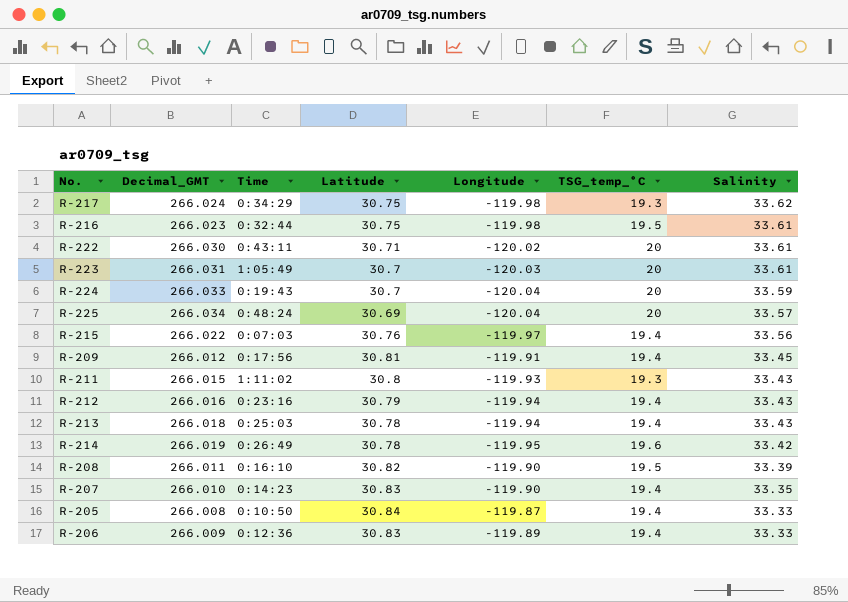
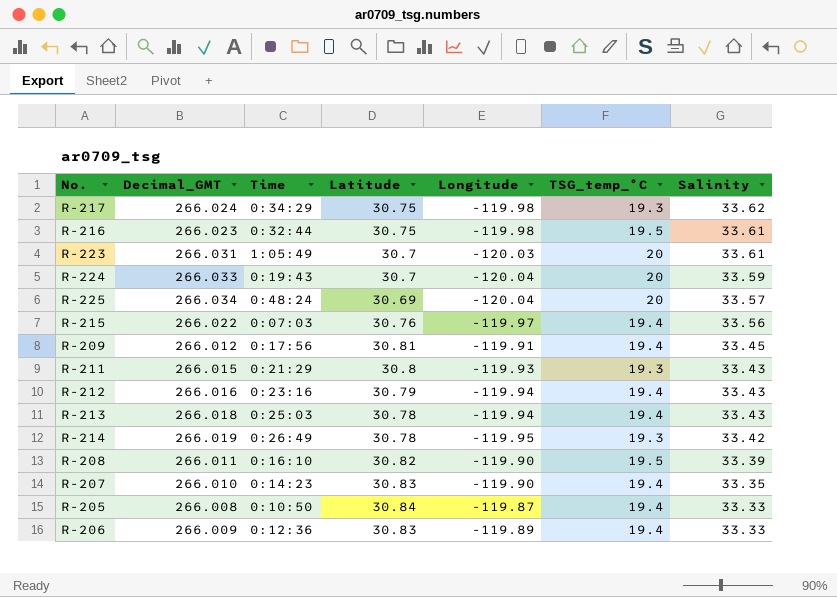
row R-222: 266.030 | 0:43:11 | 30.71 | -120.02 | 20 | 33.61 -> none
R-211 | Time: 1:11:02 -> 0:21:29
R-214 | TSG_temp_°C: 19.6 -> 19.3

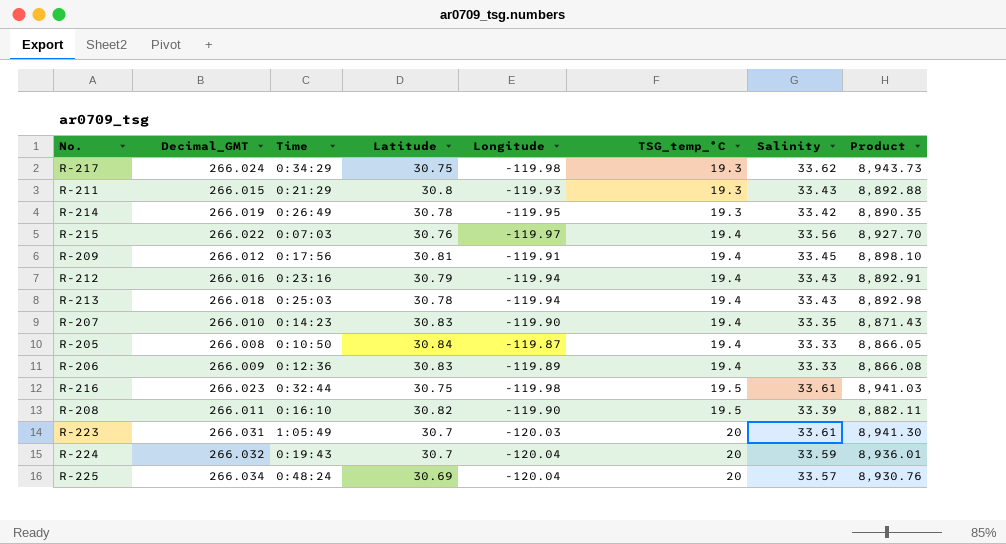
row order: Salinity descending -> TSG_temp_°C ascending
column Product | formula: none -> [Decimal_GMT] * [Salinity]
R-224 | Decimal_GMT: 266.033 -> 266.032

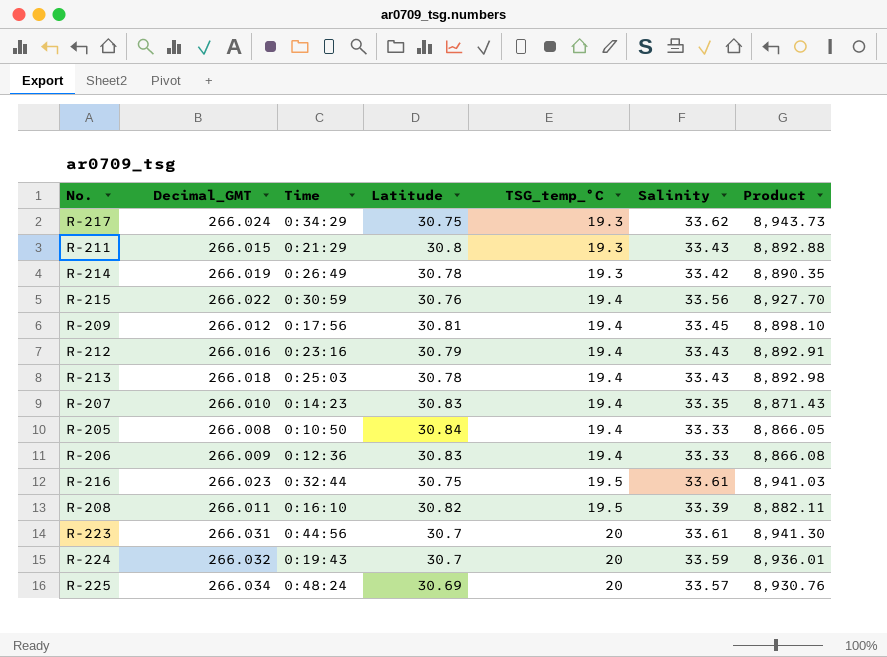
column Longitude | position: 5 -> none
R-215 | Time: 0:07:03 -> 0:30:59
R-223 | Time: 1:05:49 -> 0:44:56

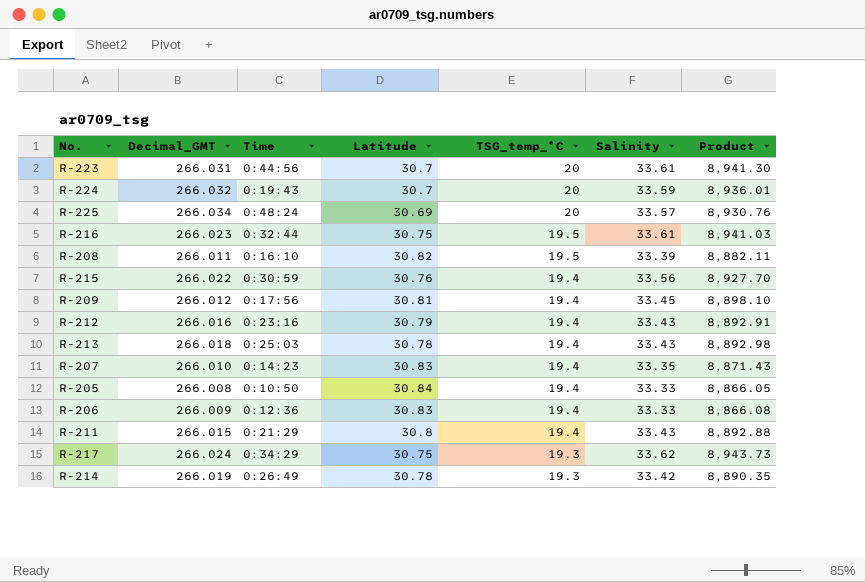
row order: TSG_temp_°C ascending -> TSG_temp_°C descending
R-211 | TSG_temp_°C: 19.3 -> 19.4

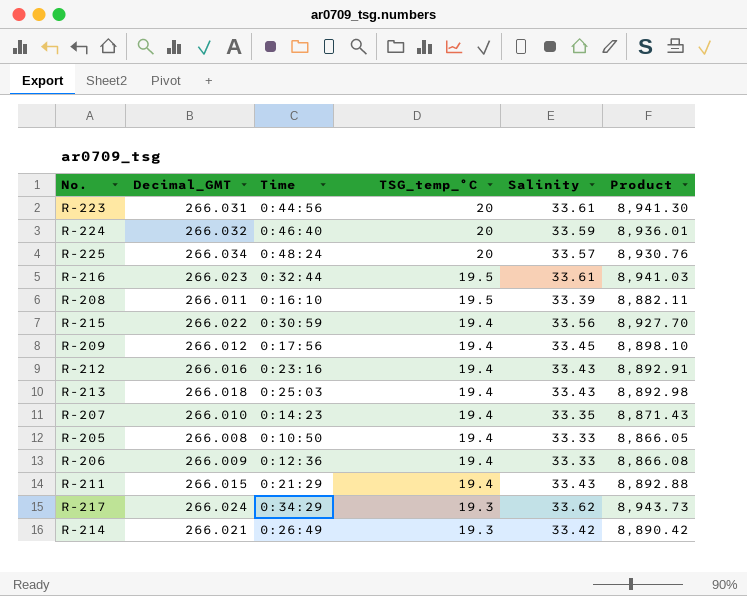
column Latitude | position: 4 -> none
R-224 | Time: 0:19:43 -> 0:46:40
R-214 | Decimal_GMT: 266.019 -> 266.021
R-214 | Product: 8,890.35 -> 8,890.42

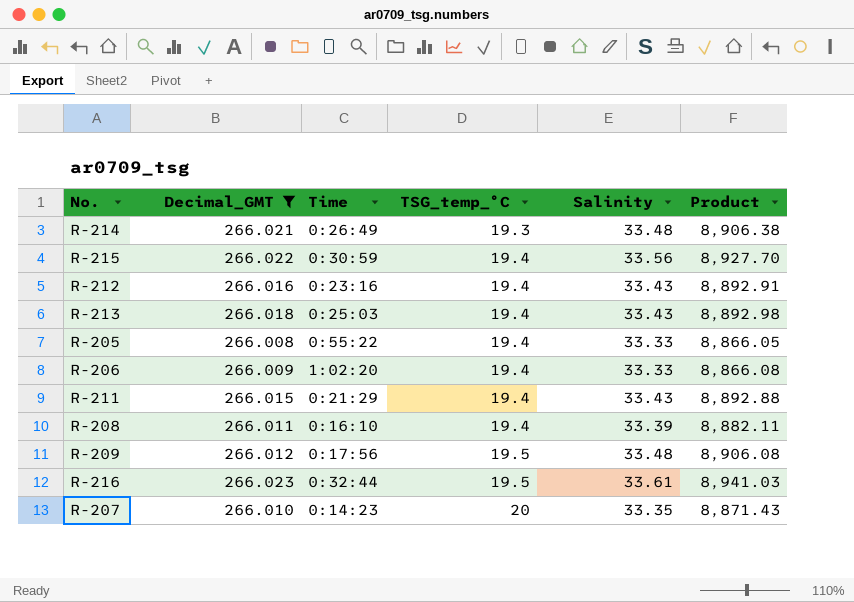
filter: none -> Decimal_GMT <= 266.023
row order: TSG_temp_°C descending -> TSG_temp_°C ascending
R-214 | Salinity: 33.42 -> 33.48
R-214 | Product: 8,890.42 -> 8,906.38
R-205 | Time: 0:10:50 -> 0:55:22
R-206 | Time: 0:12:36 -> 1:02:20
R-208 | TSG_temp_°C: 19.5 -> 19.4
R-209 | TSG_temp_°C: 19.4 -> 19.5
R-209 | Salinity: 33.45 -> 33.48
R-209 | Product: 8,898.10 -> 8,906.08
R-207 | TSG_temp_°C: 19.4 -> 20

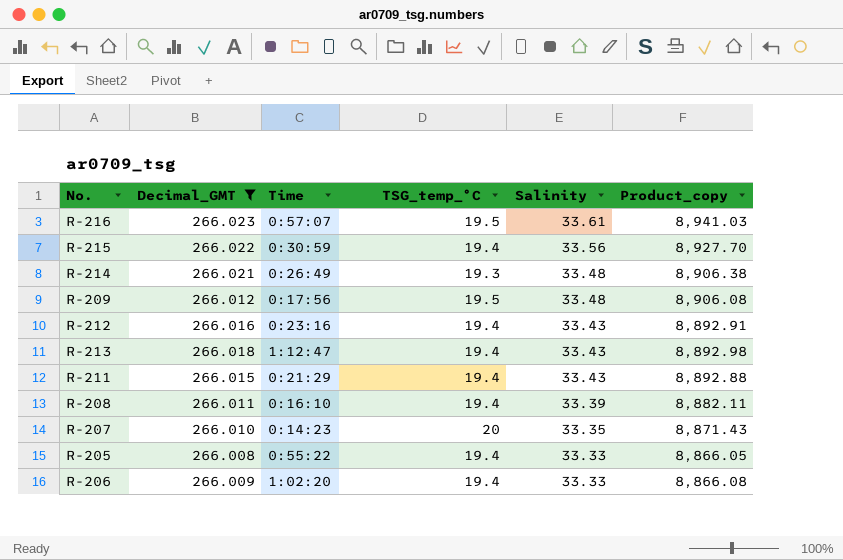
row order: TSG_temp_°C ascending -> Salinity descending
column name: Product -> Product_copy
R-216 | Time: 0:32:44 -> 0:57:07
R-213 | Time: 0:25:03 -> 1:12:47

